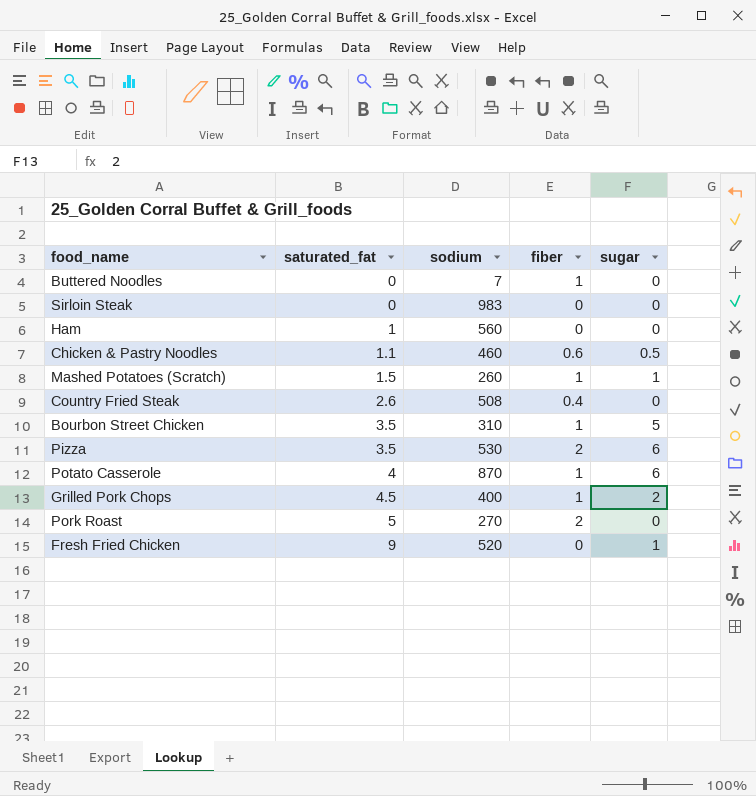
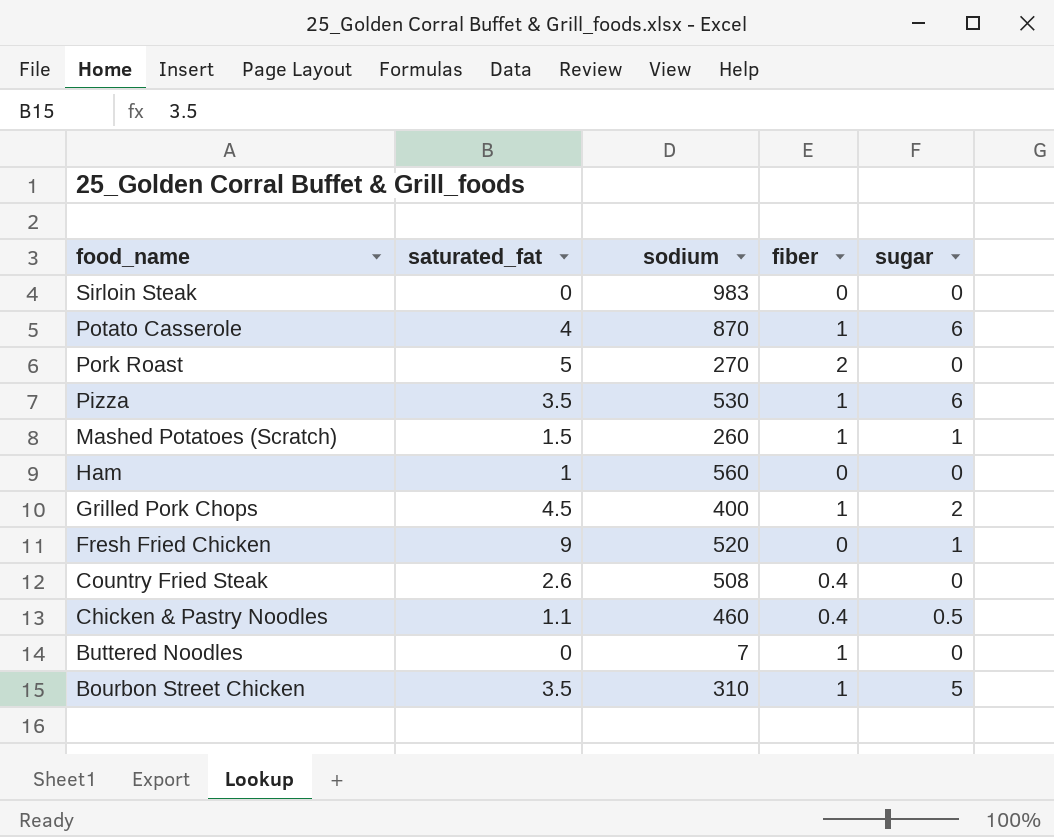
row order: saturated_fat ascending -> food_name descending
Pizza | fiber: 2 -> 1
Chicken & Pastry Noodles | fiber: 0.6 -> 0.4

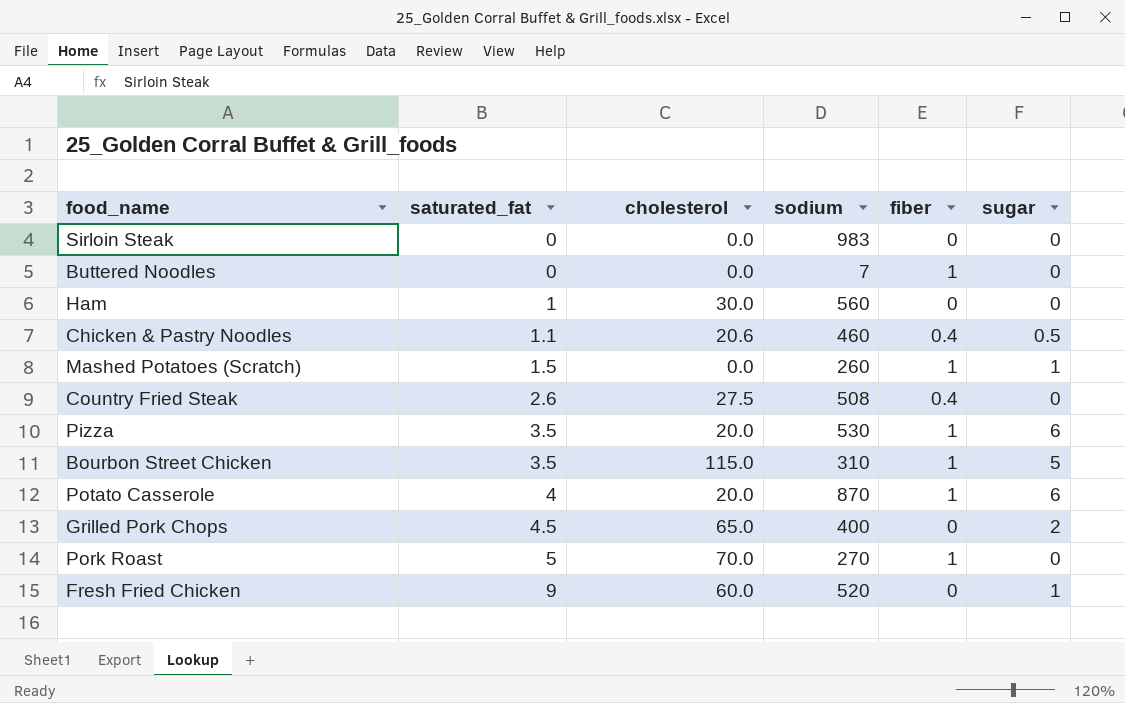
row order: food_name descending -> saturated_fat ascending
column cholesterol | position: none -> 3
Grilled Pork Chops | fiber: 1 -> 0
Pork Roast | fiber: 2 -> 1

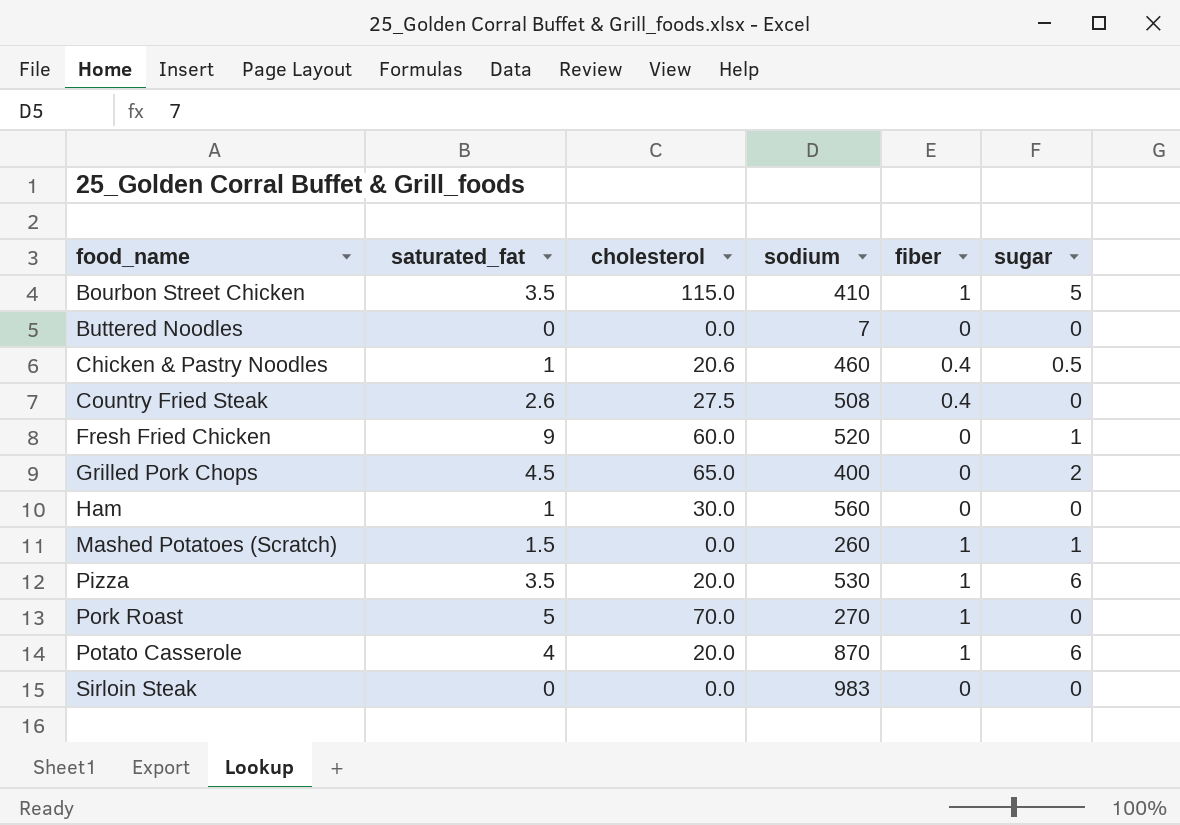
row order: saturated_fat ascending -> food_name ascending
Bourbon Street Chicken | sodium: 310 -> 410
Buttered Noodles | fiber: 1 -> 0
Chicken & Pastry Noodles | saturated_fat: 1.1 -> 1

